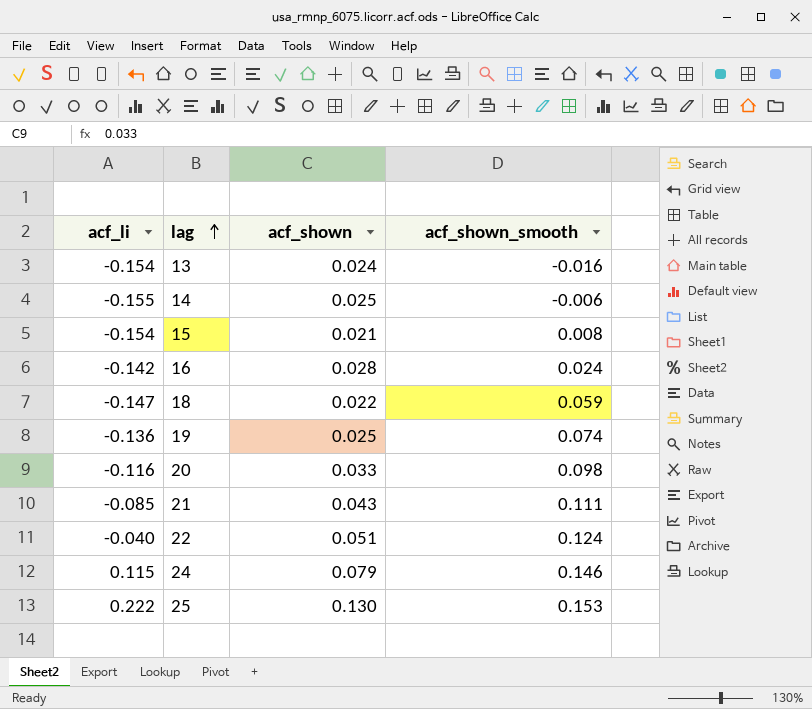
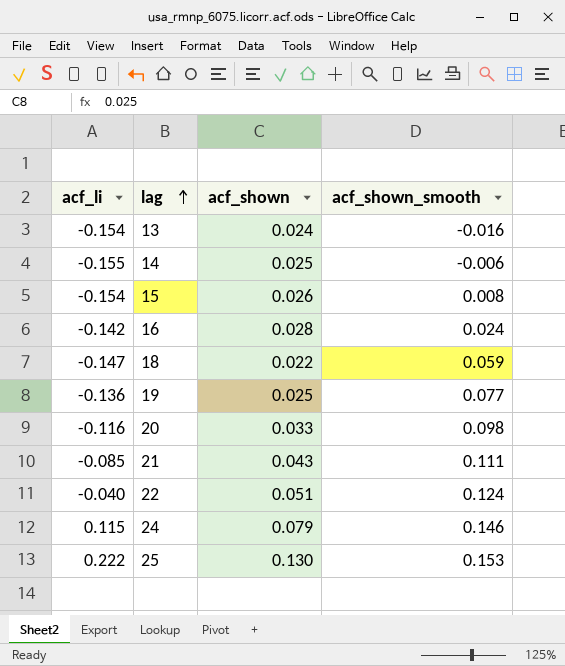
15 | acf_shown: 0.021 -> 0.026
19 | acf_shown_smooth: 0.074 -> 0.077

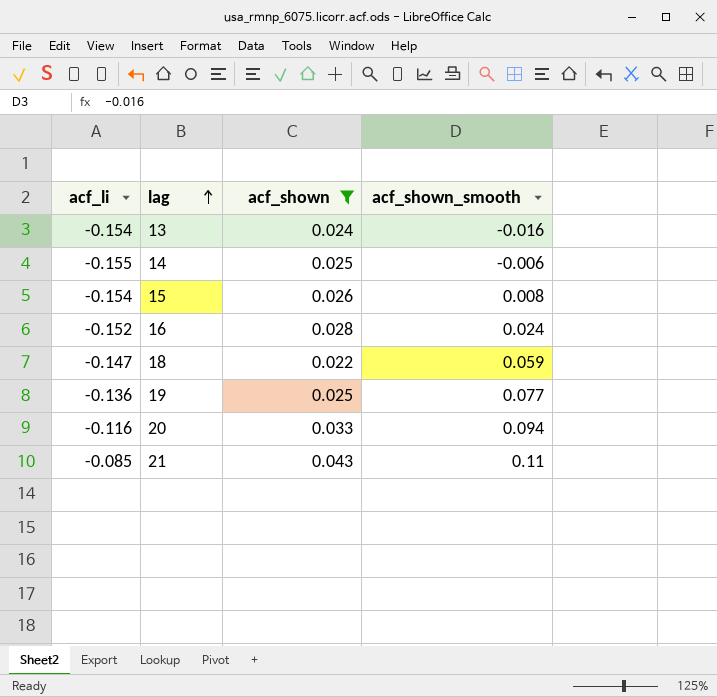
filter: none -> acf_shown <= 0.043
16 | acf_li: -0.142 -> -0.152
20 | acf_shown_smooth: 0.098 -> 0.094
21 | acf_shown_smooth: 0.111 -> 0.11

